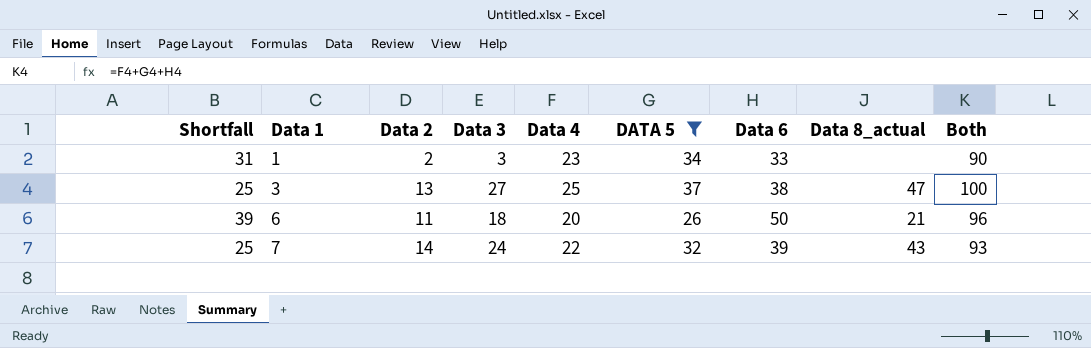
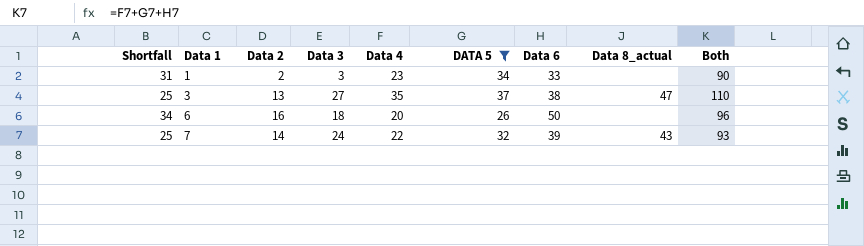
3 | Data 4: 25 -> 35
3 | Both: 100 -> 110
6 | Shortfall: 39 -> 34
6 | Data 2: 11 -> 16
6 | Data 8_actual: 21 -> none

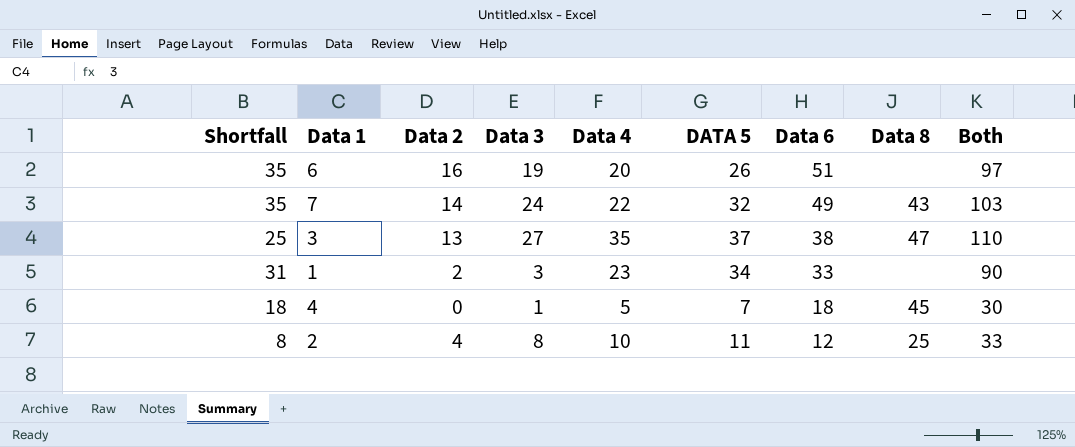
filter: DATA 5 >= 26 -> none
row order: Data 1 ascending -> Data 6 descending
column name: Data 8_actual -> Data 8
6 | Shortfall: 34 -> 35
6 | Data 3: 18 -> 19
6 | Data 6: 50 -> 51
6 | Both: 96 -> 97
7 | Shortfall: 25 -> 35
7 | Data 6: 39 -> 49
7 | Both: 93 -> 103

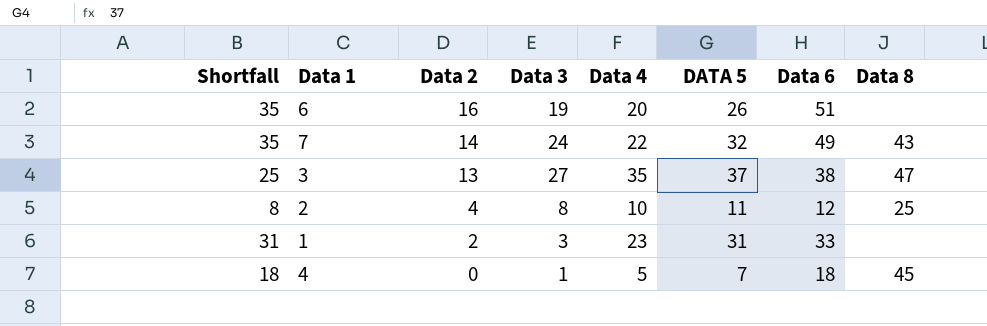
row order: Data 6 descending -> Data 2 descending
column Both | formula: [Data 4] + [DATA 5] + [Data 6] -> none
1 | DATA 5: 34 -> 31

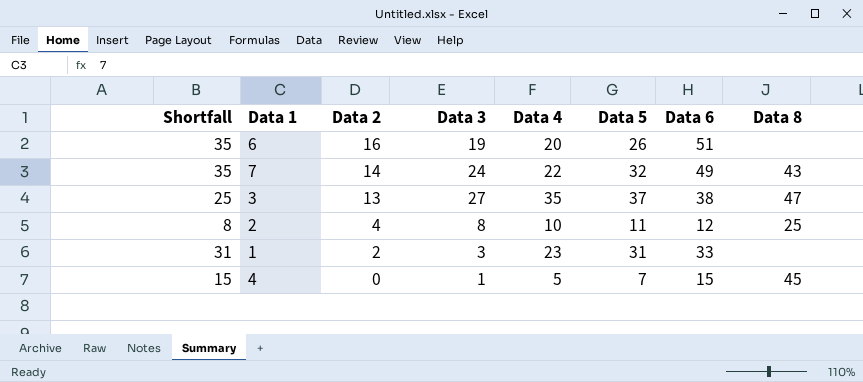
column name: DATA 5 -> Data 5
4 | Shortfall: 18 -> 15
4 | Data 6: 18 -> 15

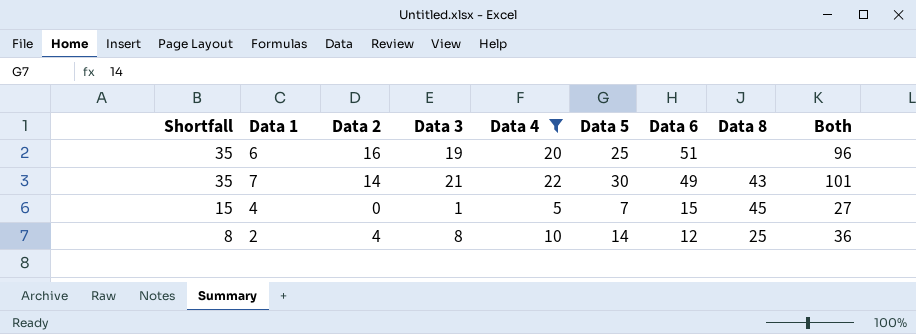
filter: none -> Data 4 <= 22
row order: Data 2 descending -> Shortfall descending
column Both | formula: none -> [Data 4] + [Data 5] + [Data 6]
6 | Data 5: 26 -> 25
7 | Data 3: 24 -> 21
7 | Data 5: 32 -> 30
2 | Data 5: 11 -> 14

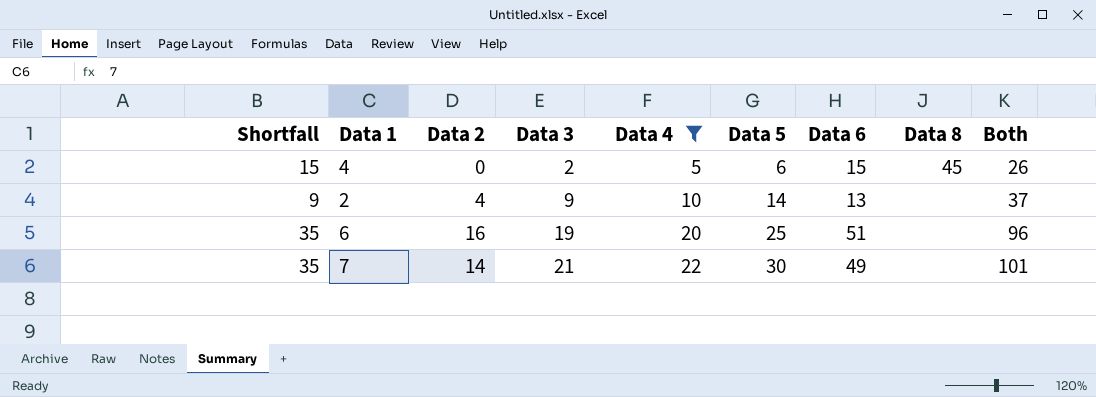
row order: Shortfall descending -> Data 3 ascending
4 | Data 3: 1 -> 2
4 | Data 5: 7 -> 6
4 | Both: 27 -> 26
2 | Shortfall: 8 -> 9
2 | Data 3: 8 -> 9
2 | Data 6: 12 -> 13
2 | Data 8: 25 -> none
2 | Both: 36 -> 37
7 | Data 8: 43 -> none

